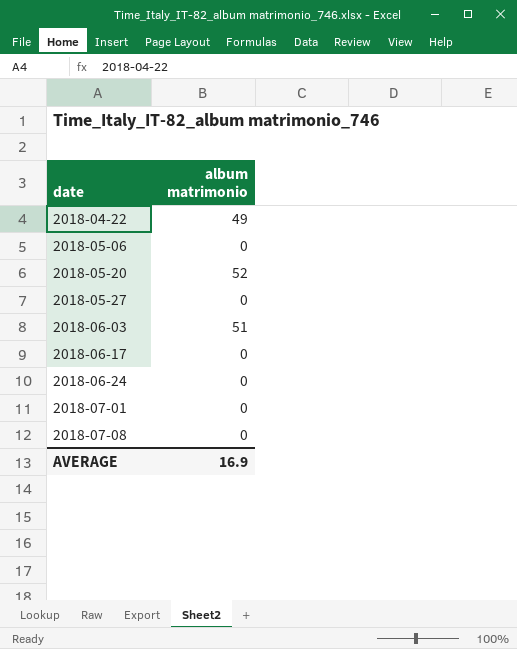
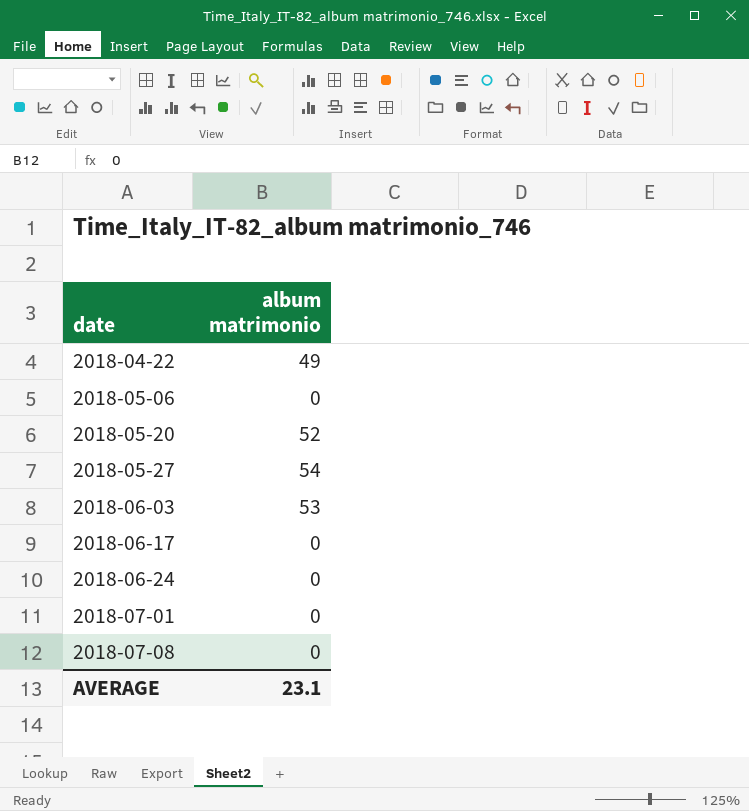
2018-05-27 | album matrimonio: 0 -> 54
2018-06-03 | album matrimonio: 51 -> 53
AVERAGE | album matrimonio: 16.9 -> 23.1

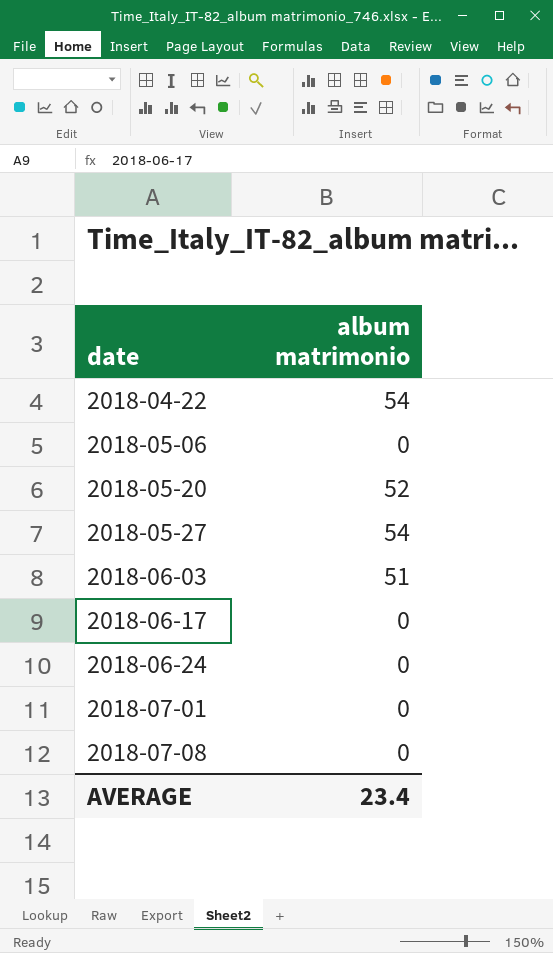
2018-04-22 | album matrimonio: 49 -> 54
2018-06-03 | album matrimonio: 53 -> 51
AVERAGE | album matrimonio: 23.1 -> 23.4

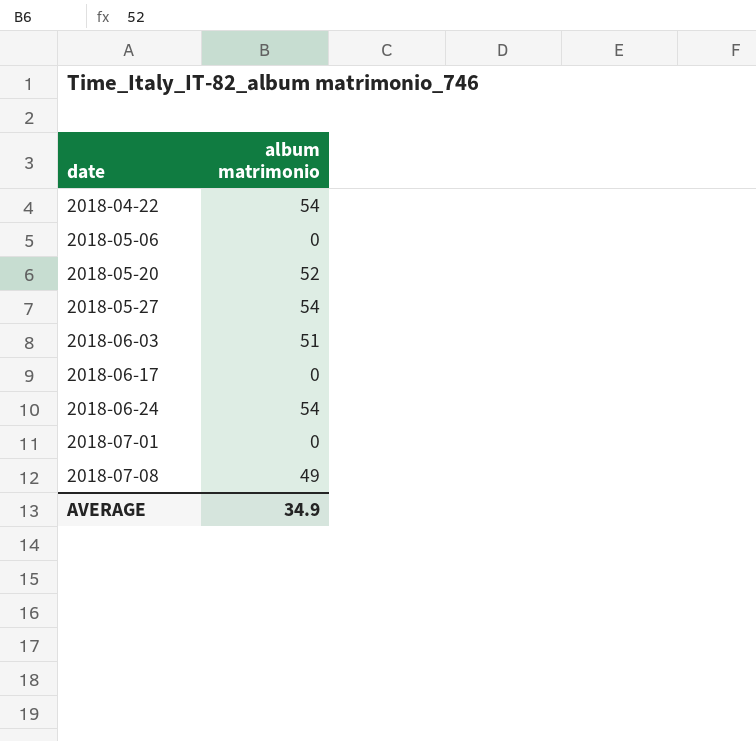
2018-06-24 | album matrimonio: 0 -> 54
2018-07-08 | album matrimonio: 0 -> 49
AVERAGE | album matrimonio: 23.4 -> 34.9

